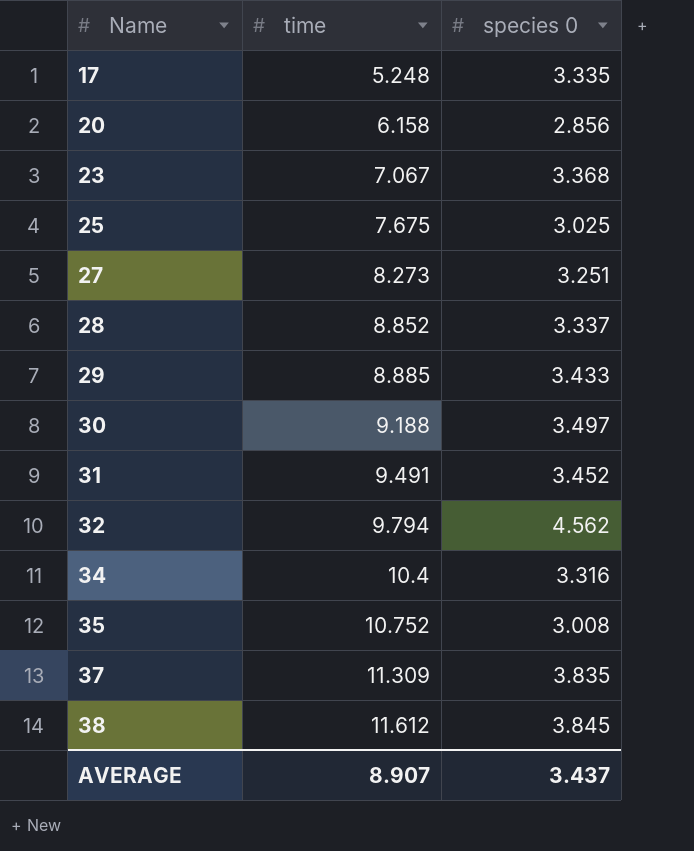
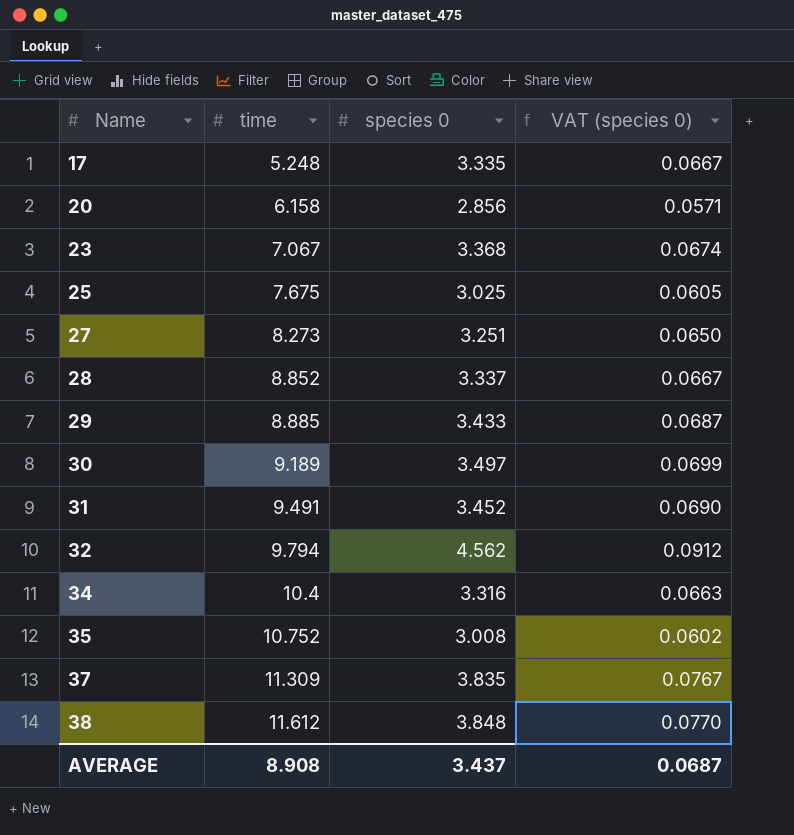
column VAT (species 0) | formula: none -> [species 0] * 0.02
30 | time: 9.188 -> 9.189
38 | species 0: 3.845 -> 3.848
AVERAGE | time: 8.907 -> 8.908

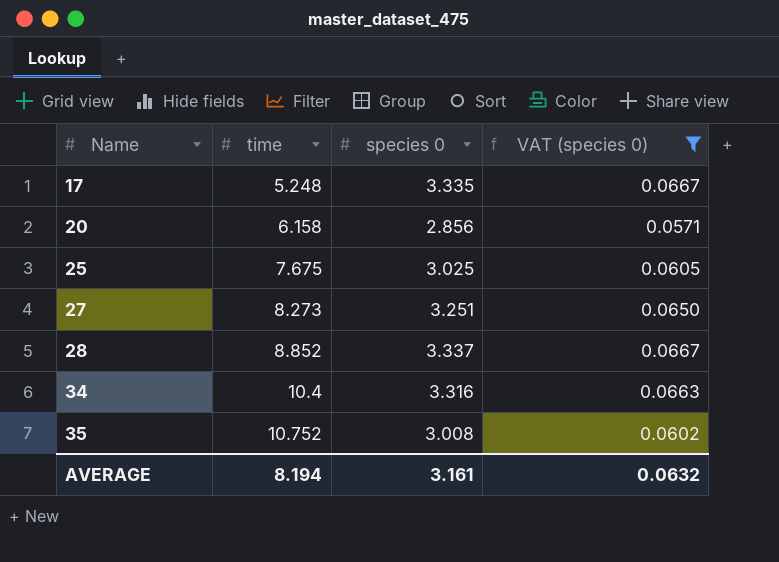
filter: none -> VAT (species 0) <= 0.0667
AVERAGE | time: 8.908 -> 8.194
AVERAGE | species 0: 3.437 -> 3.161
AVERAGE | VAT (species 0): 0.0687 -> 0.0632

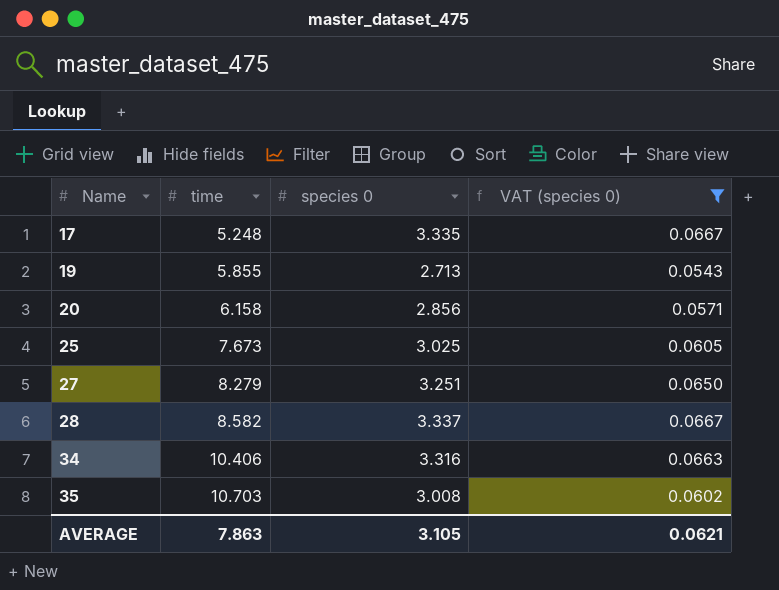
row 19: none -> 5.855 | 2.713 | 0.0543
25 | time: 7.675 -> 7.673
27 | time: 8.273 -> 8.279
28 | time: 8.852 -> 8.582
34 | time: 10.4 -> 10.406
35 | time: 10.752 -> 10.703
AVERAGE | time: 8.194 -> 7.863
AVERAGE | species 0: 3.161 -> 3.105
AVERAGE | VAT (species 0): 0.0632 -> 0.0621

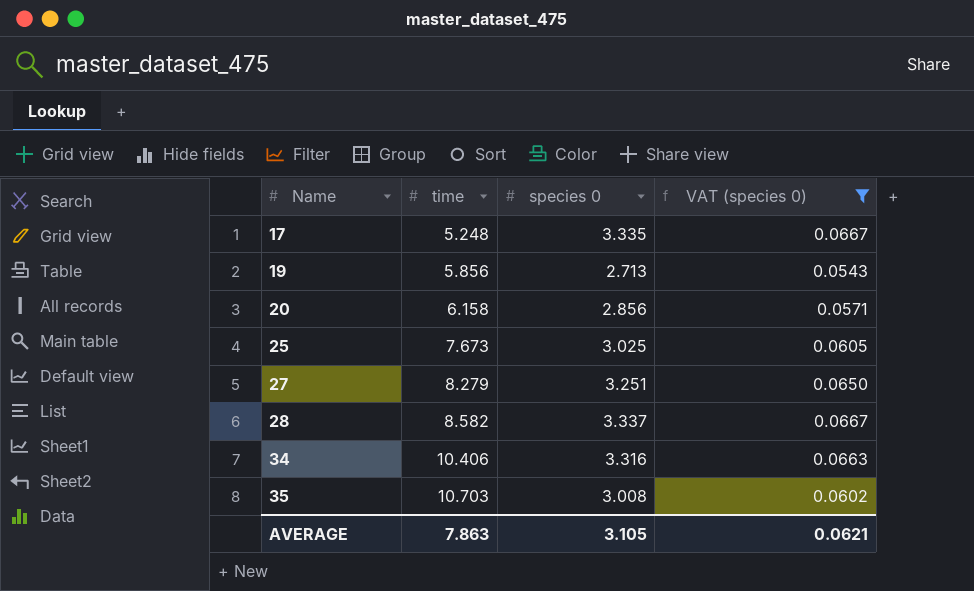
19 | time: 5.855 -> 5.856

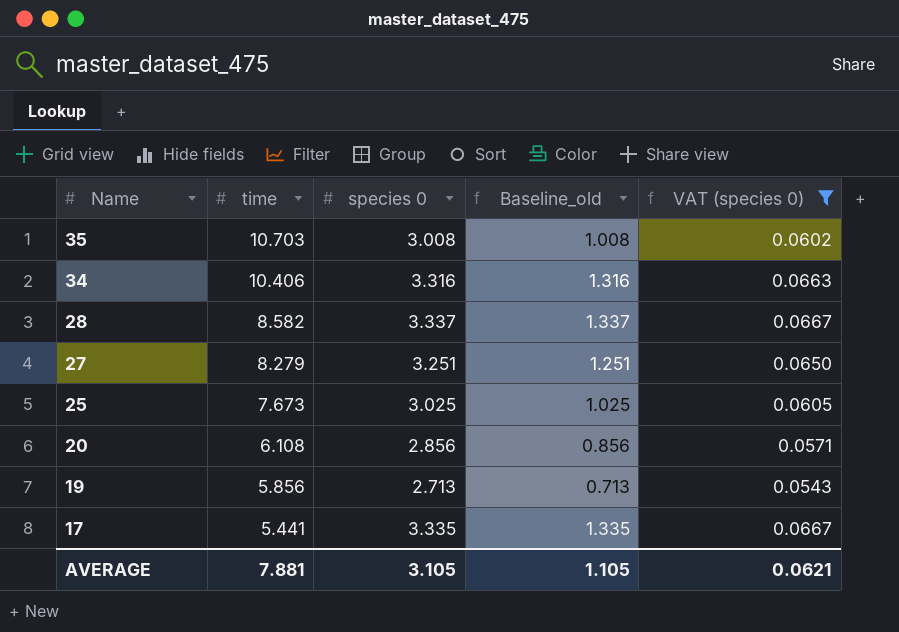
row order: Name ascending -> Name descending
column Baseline_old | formula: none -> [species 0] - 2
20 | time: 6.158 -> 6.108
17 | time: 5.248 -> 5.441
AVERAGE | time: 7.863 -> 7.881

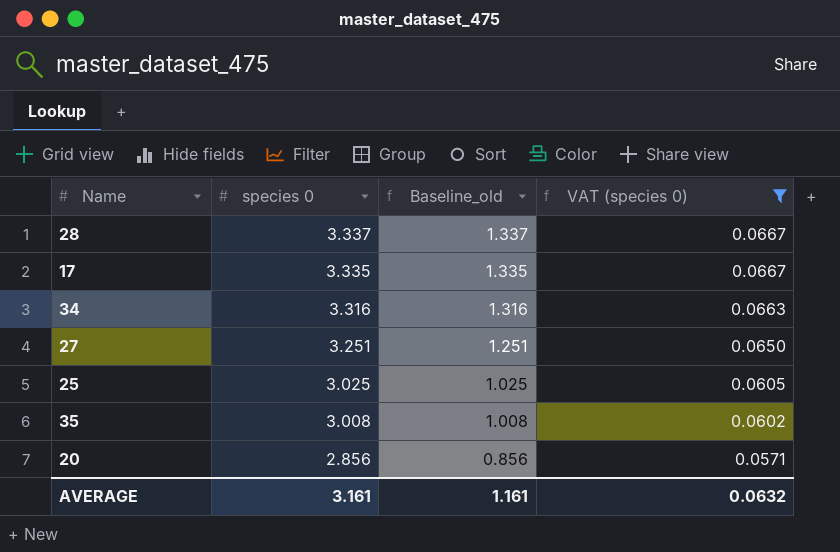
row order: Name descending -> species 0 descending
column time | position: 2 -> none
row 19: 5.856 | 2.713 | 0.713 | 0.0543 -> none
AVERAGE | species 0: 3.105 -> 3.161
AVERAGE | Baseline_old: 1.105 -> 1.161
AVERAGE | VAT (species 0): 0.0621 -> 0.0632

